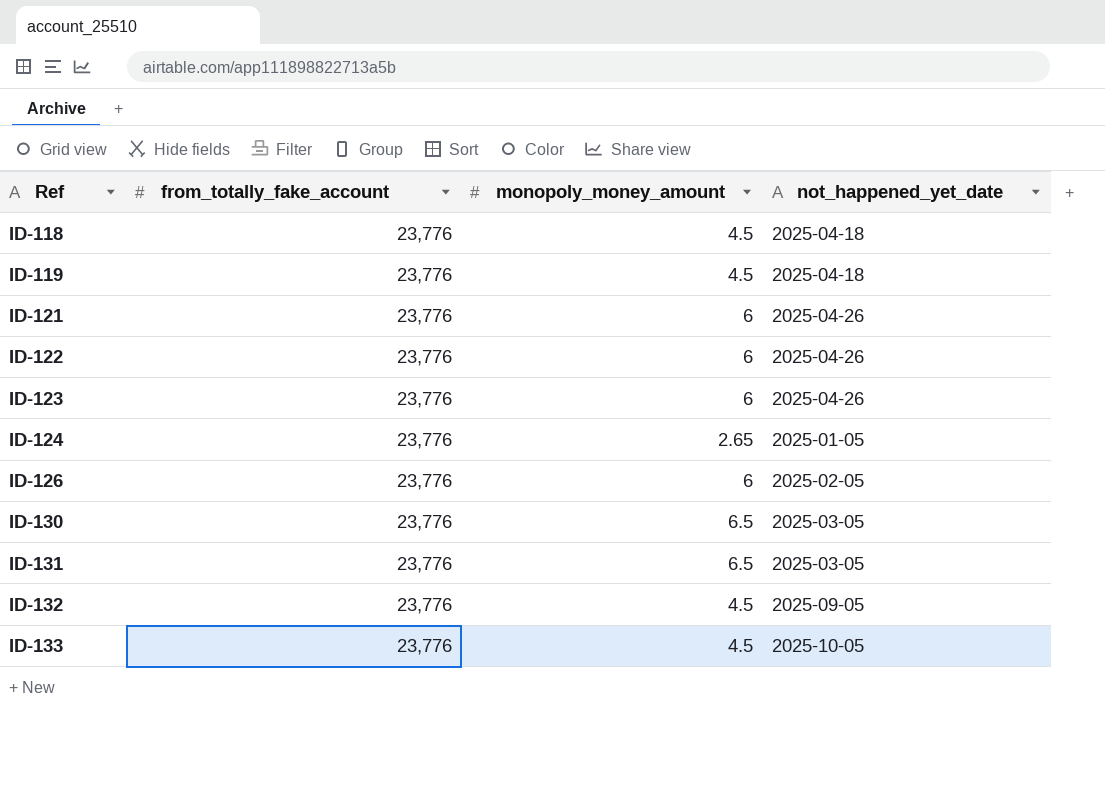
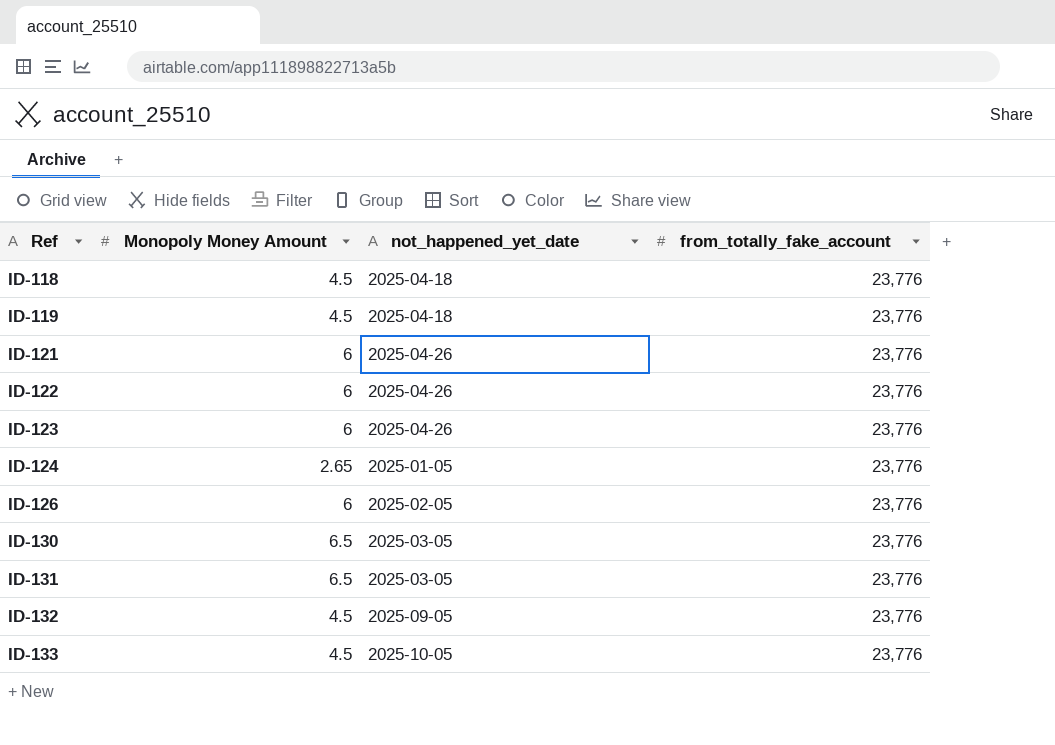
column name: monopoly_money_amount -> Monopoly Money Amount
column from_totally_fake_account | position: 2 -> 4

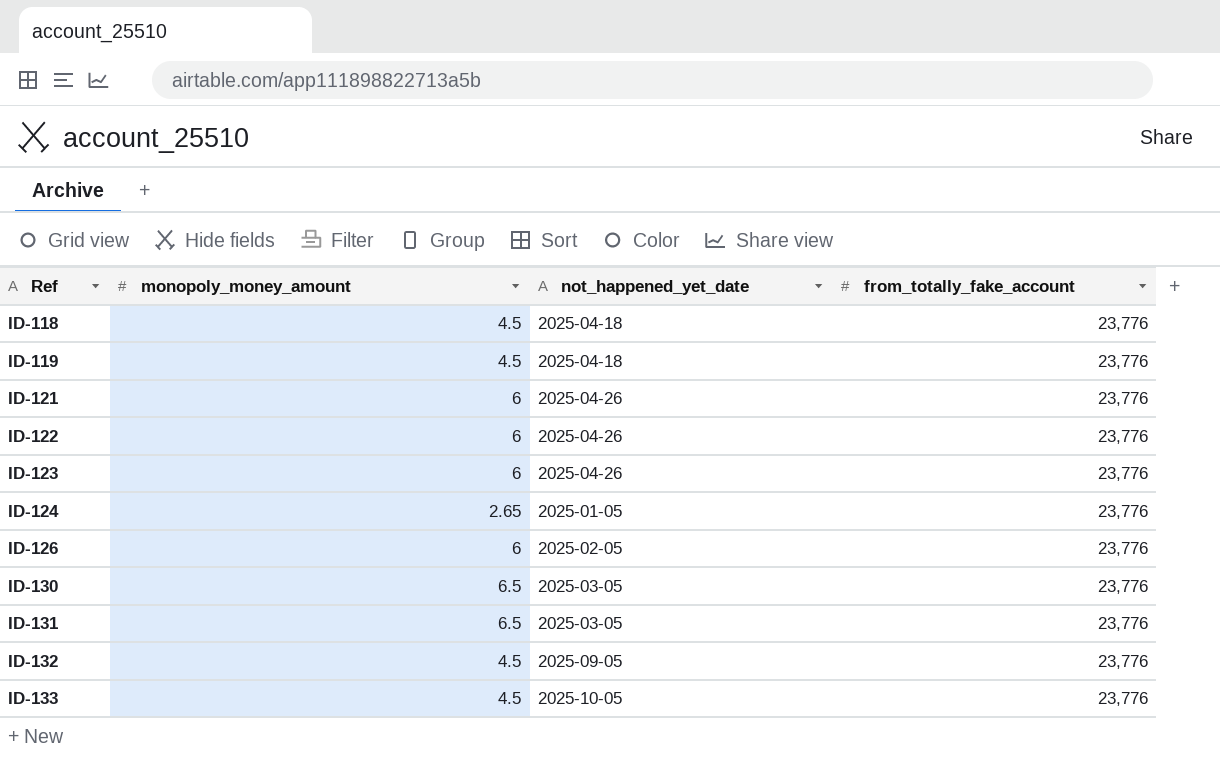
column name: Monopoly Money Amount -> monopoly_money_amount

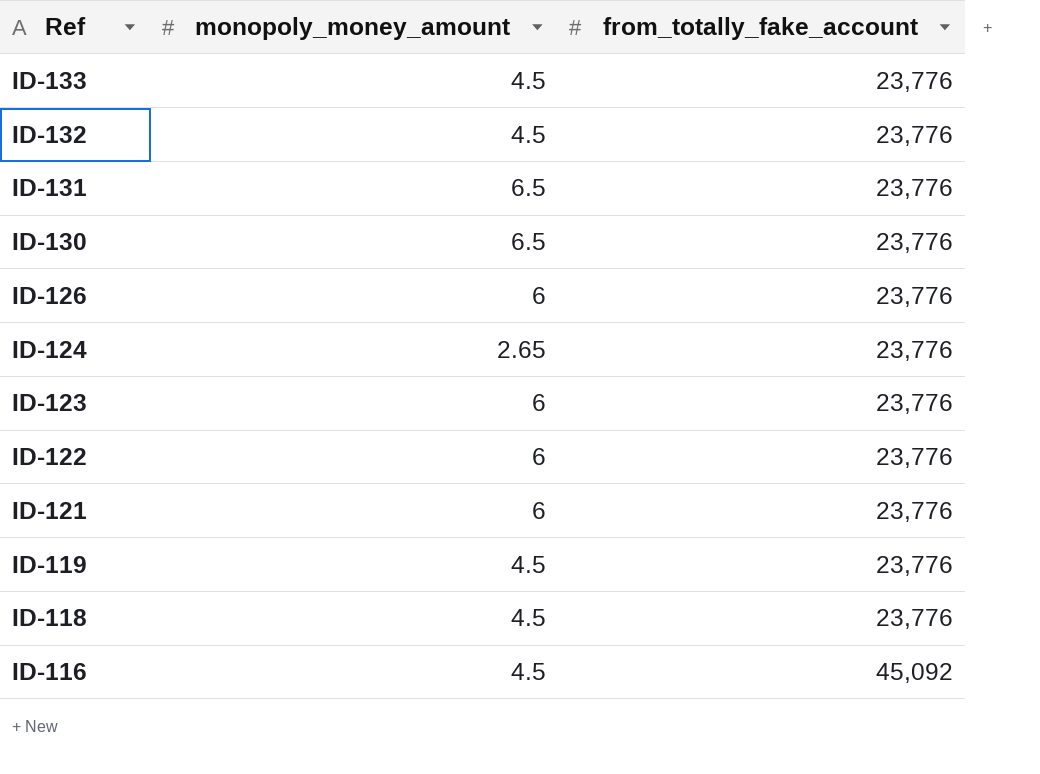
row order: Ref ascending -> Ref descending
column not_happened_yet_date | position: 3 -> none
row ID-116: none -> 4.5 | 45,092

